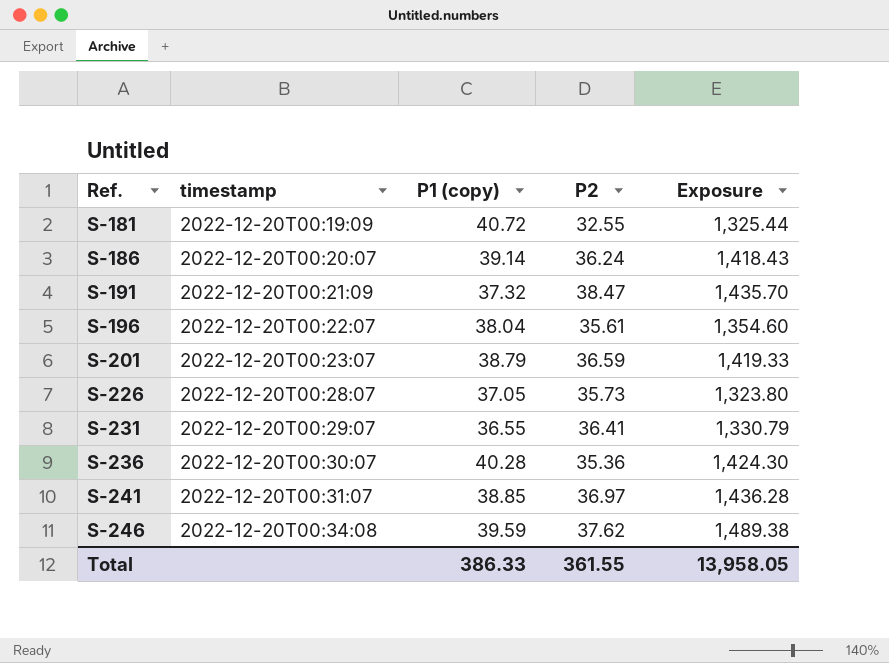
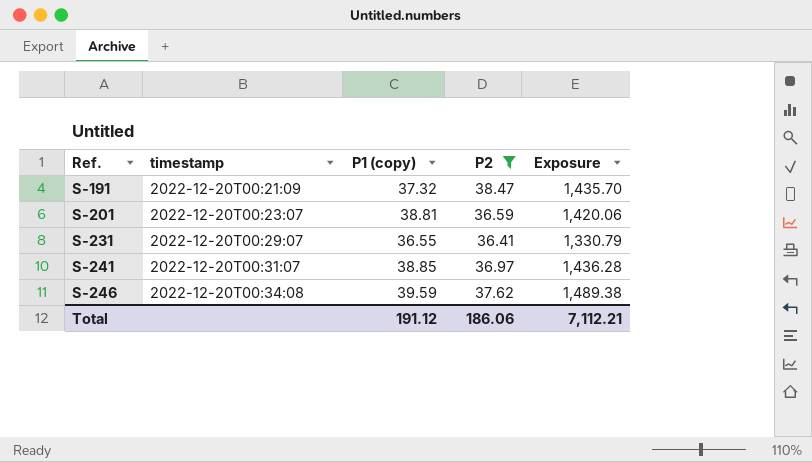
filter: none -> P2 >= 36.41
S-201 | P1 (copy): 38.79 -> 38.81
S-201 | Exposure: 1,419.33 -> 1,420.06
Total | P1 (copy): 386.33 -> 191.12
Total | P2: 361.55 -> 186.06
Total | Exposure: 13,958.05 -> 7,112.21

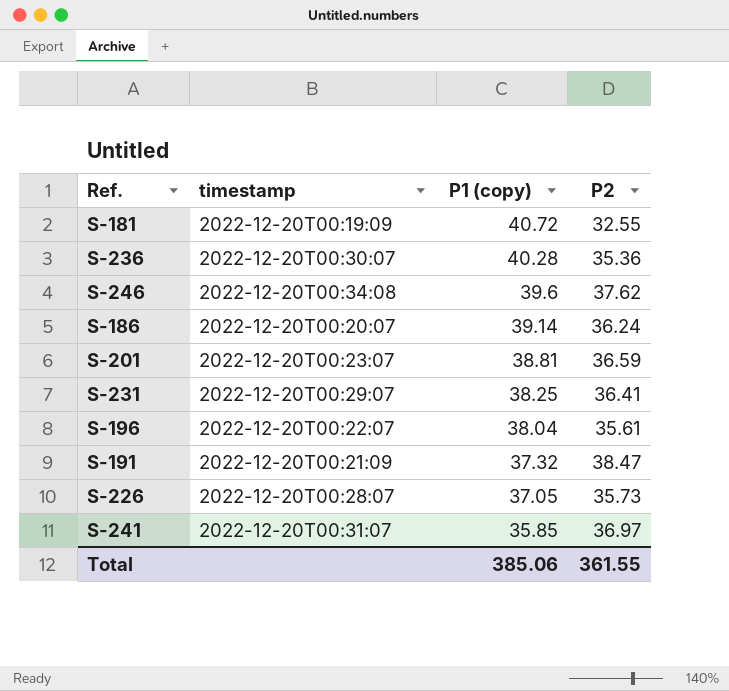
filter: P2 >= 36.41 -> none
row order: Ref. ascending -> P1 (copy) descending
column Exposure | formula: [P1 (copy)] * [P2] -> none
S-246 | P1 (copy): 39.59 -> 39.6
S-231 | P1 (copy): 36.55 -> 38.25
S-241 | P1 (copy): 38.85 -> 35.85
Total | P1 (copy): 191.12 -> 385.06
Total | P2: 186.06 -> 361.55

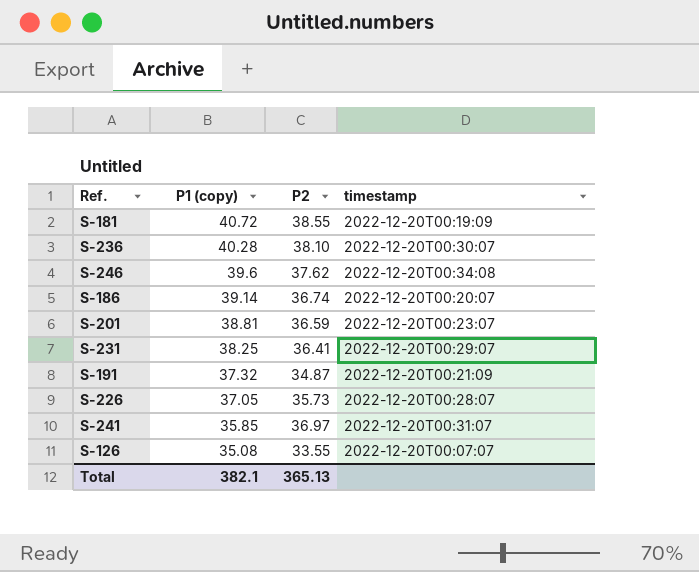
column timestamp | position: 2 -> 4
row S-196: 2022-12-20T00:22:07 | 38.04 | 35.61 -> none
S-181 | P2: 32.55 -> 38.55
S-236 | P2: 35.36 -> 38.10
S-186 | P2: 36.24 -> 36.74
S-191 | P2: 38.47 -> 34.87
row S-126: none -> 35.08 | 33.55 | 2022-12-20T00:07:07
Total | P1 (copy): 385.06 -> 382.1
Total | P2: 361.55 -> 365.13

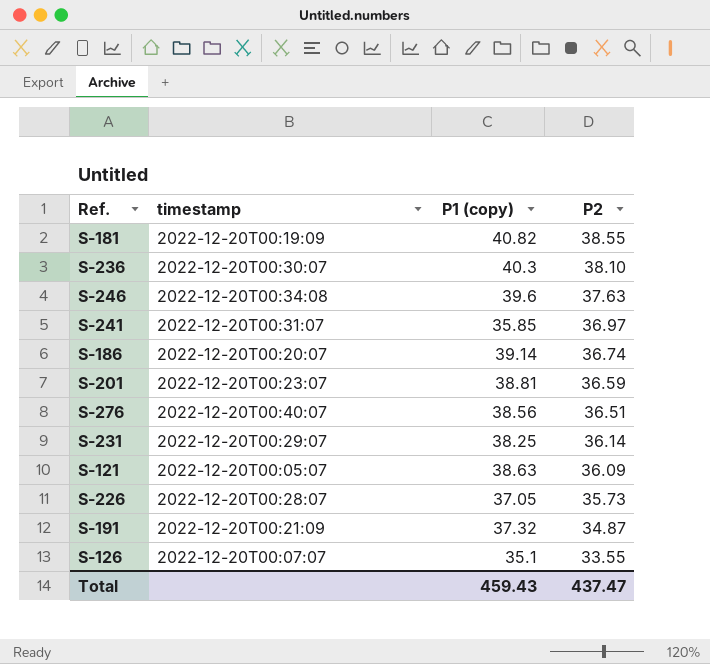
row order: P1 (copy) descending -> P2 descending
column timestamp | position: 4 -> 2
S-181 | P1 (copy): 40.72 -> 40.82
S-236 | P1 (copy): 40.28 -> 40.3
S-246 | P2: 37.62 -> 37.63
row S-276: none -> 2022-12-20T00:40:07 | 38.56 | 36.51
S-231 | P2: 36.41 -> 36.14
row S-121: none -> 2022-12-20T00:05:07 | 38.63 | 36.09
S-126 | P1 (copy): 35.08 -> 35.1
Total | P1 (copy): 382.1 -> 459.43
Total | P2: 365.13 -> 437.47

